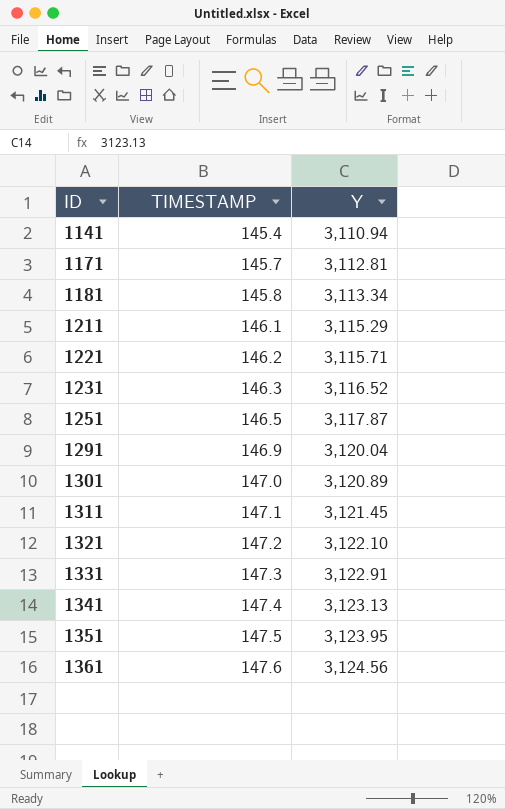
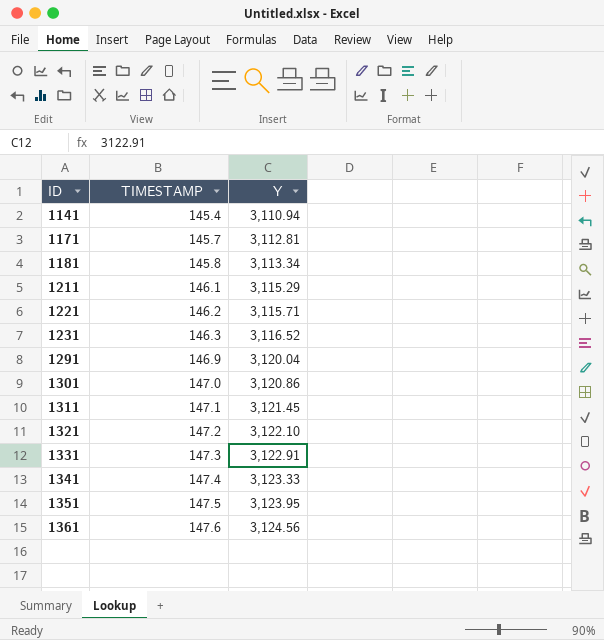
row 1251: 146.5 | 3,117.87 -> none
1301 | Y: 3,120.89 -> 3,120.86
1341 | Y: 3,123.13 -> 3,123.33

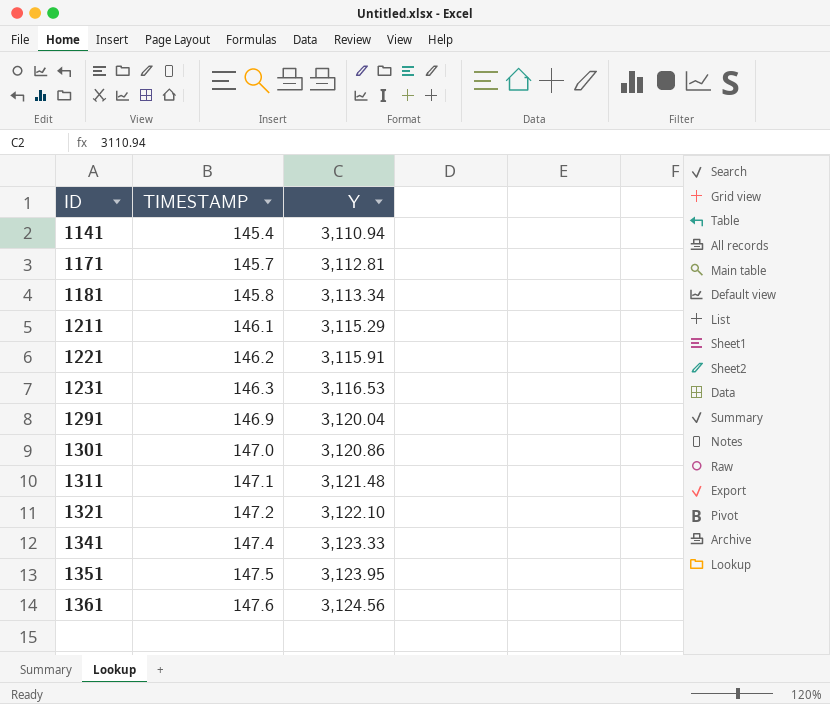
row 1331: 147.3 | 3,122.91 -> none
1221 | Y: 3,115.71 -> 3,115.91
1231 | Y: 3,116.52 -> 3,116.53
1311 | Y: 3,121.45 -> 3,121.48

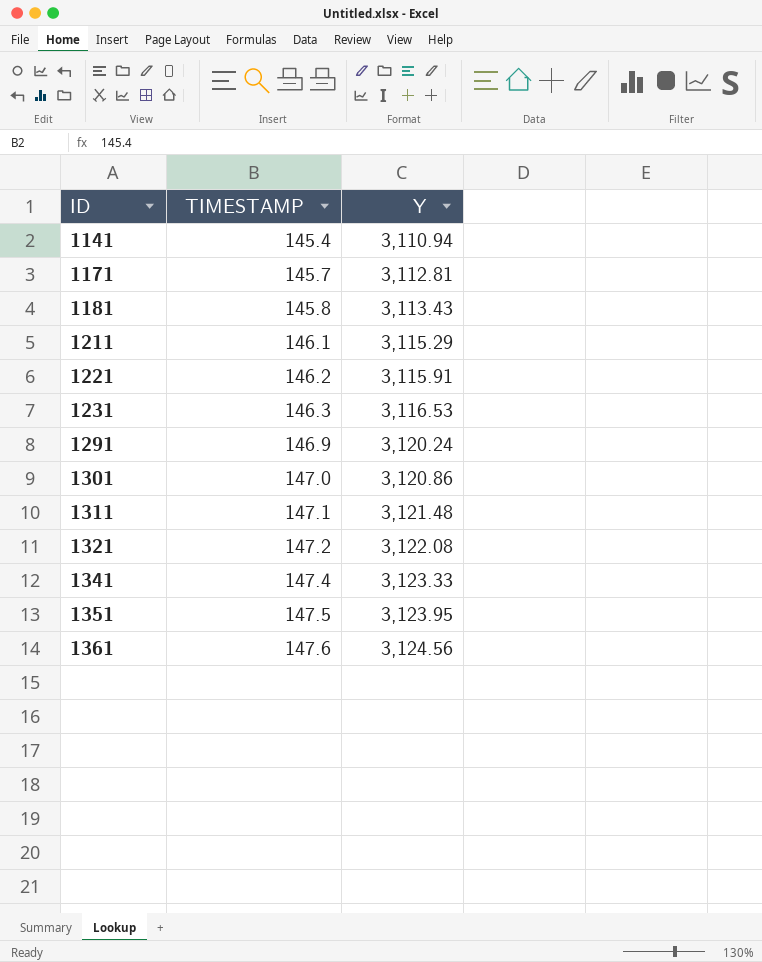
1181 | Y: 3,113.34 -> 3,113.43
1291 | Y: 3,120.04 -> 3,120.24
1321 | Y: 3,122.10 -> 3,122.08

